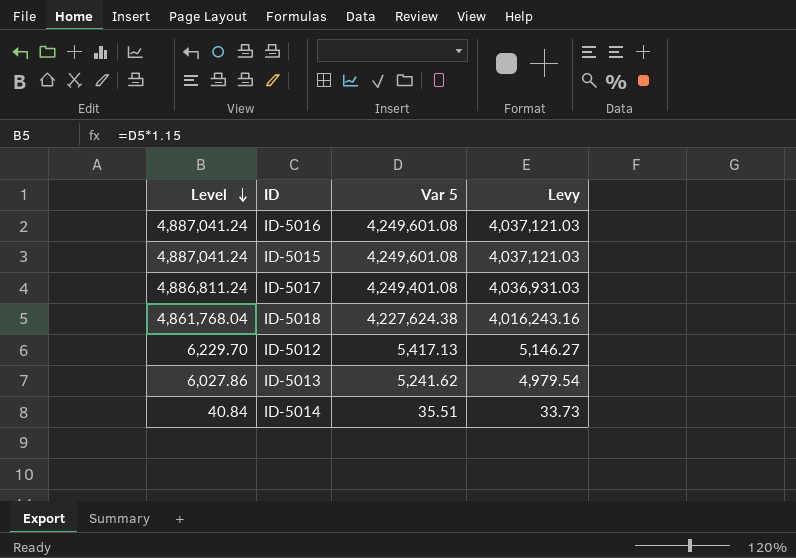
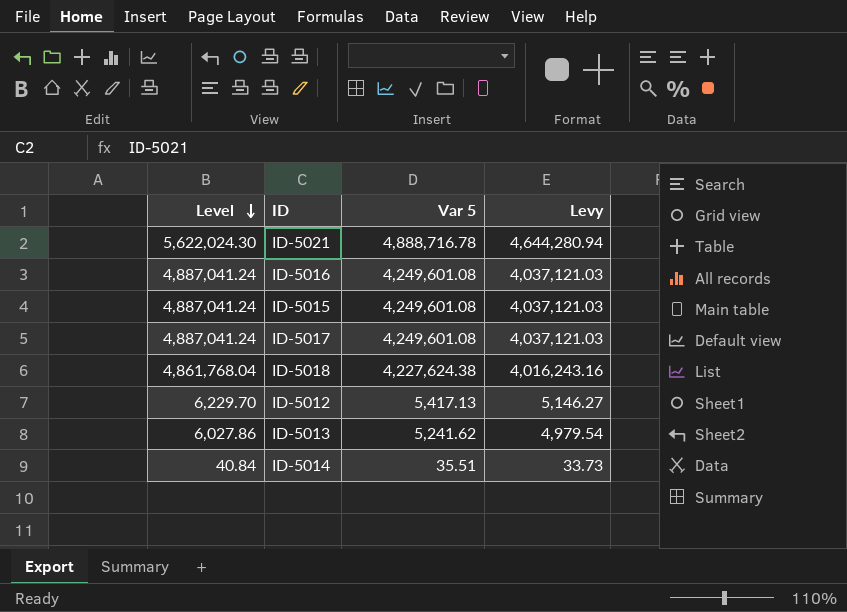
row ID-5021: none -> 5,622,024.30 | 4,888,716.78 | 4,644,280.94
ID-5017 | Level: 4,886,811.24 -> 4,887,041.24
ID-5017 | Var 5: 4,249,401.08 -> 4,249,601.08
ID-5017 | Levy: 4,036,931.03 -> 4,037,121.03

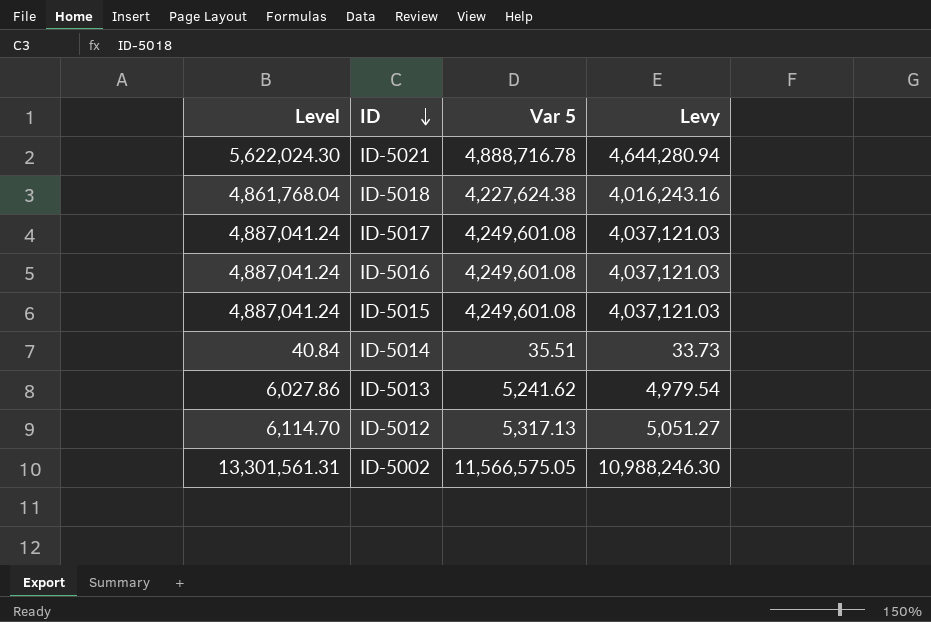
row order: Level descending -> ID descending
ID-5012 | Level: 6,229.70 -> 6,114.70
ID-5012 | Var 5: 5,417.13 -> 5,317.13
ID-5012 | Levy: 5,146.27 -> 5,051.27
row ID-5002: none -> 13,301,561.31 | 11,566,575.05 | 10,988,246.30

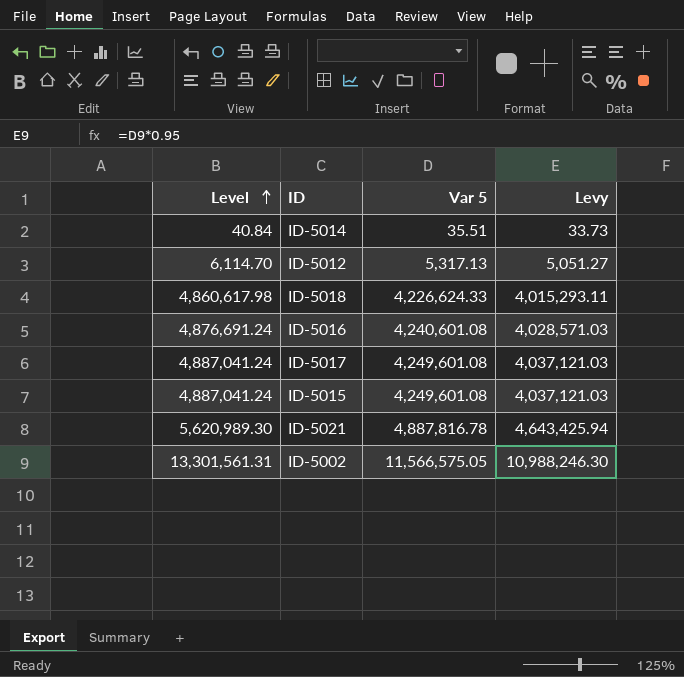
row order: ID descending -> Level ascending
row ID-5013: 6,027.86 | 5,241.62 | 4,979.54 -> none
ID-5018 | Level: 4,861,768.04 -> 4,860,617.98
ID-5018 | Var 5: 4,227,624.38 -> 4,226,624.33
ID-5018 | Levy: 4,016,243.16 -> 4,015,293.11
ID-5016 | Level: 4,887,041.24 -> 4,876,691.24
ID-5016 | Var 5: 4,249,601.08 -> 4,240,601.08
ID-5016 | Levy: 4,037,121.03 -> 4,028,571.03
ID-5021 | Level: 5,622,024.30 -> 5,620,989.30
ID-5021 | Var 5: 4,888,716.78 -> 4,887,816.78
ID-5021 | Levy: 4,644,280.94 -> 4,643,425.94

